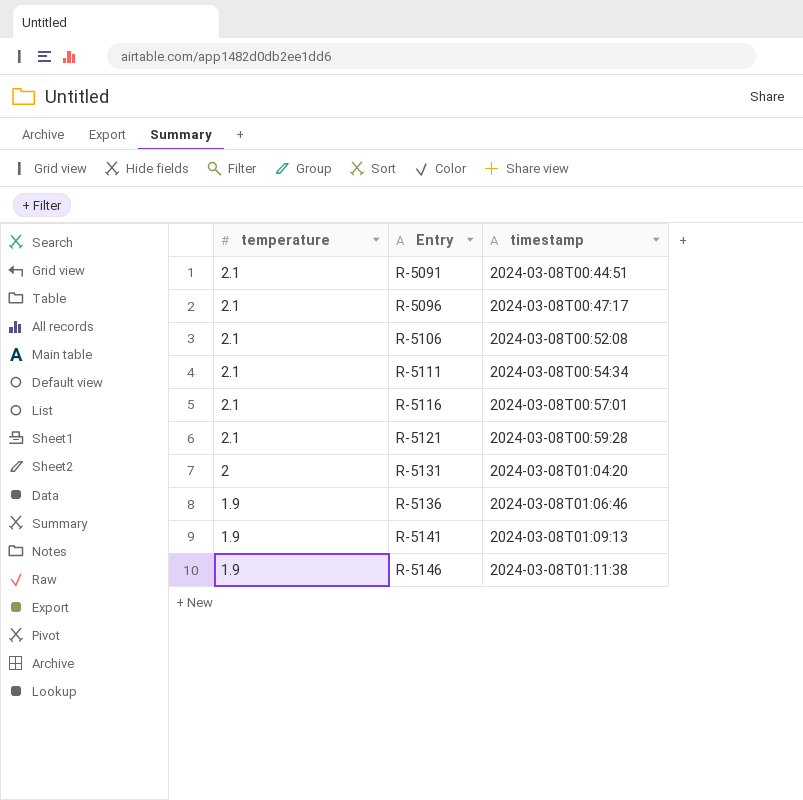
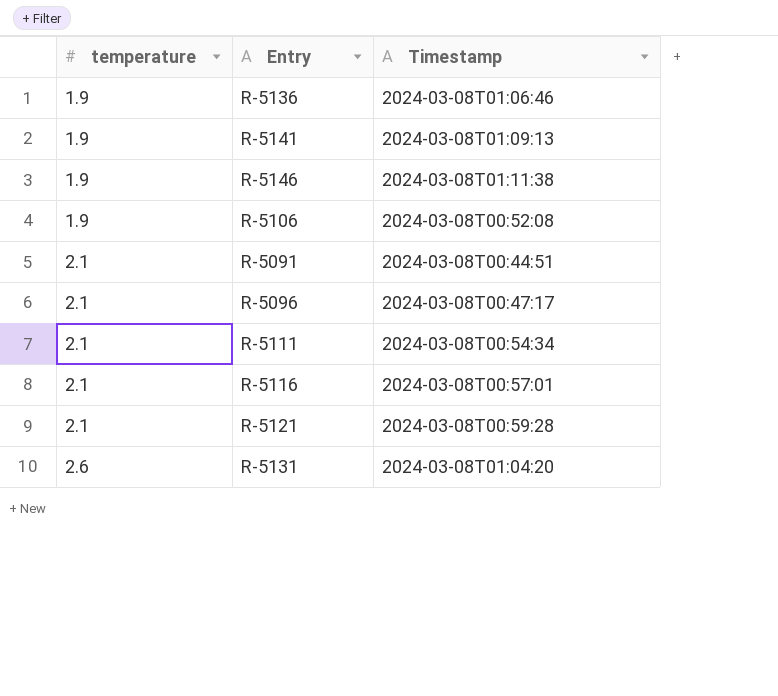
row order: temperature descending -> temperature ascending
column name: timestamp -> Timestamp
R-5106 | temperature: 2.1 -> 1.9
R-5131 | temperature: 2 -> 2.6

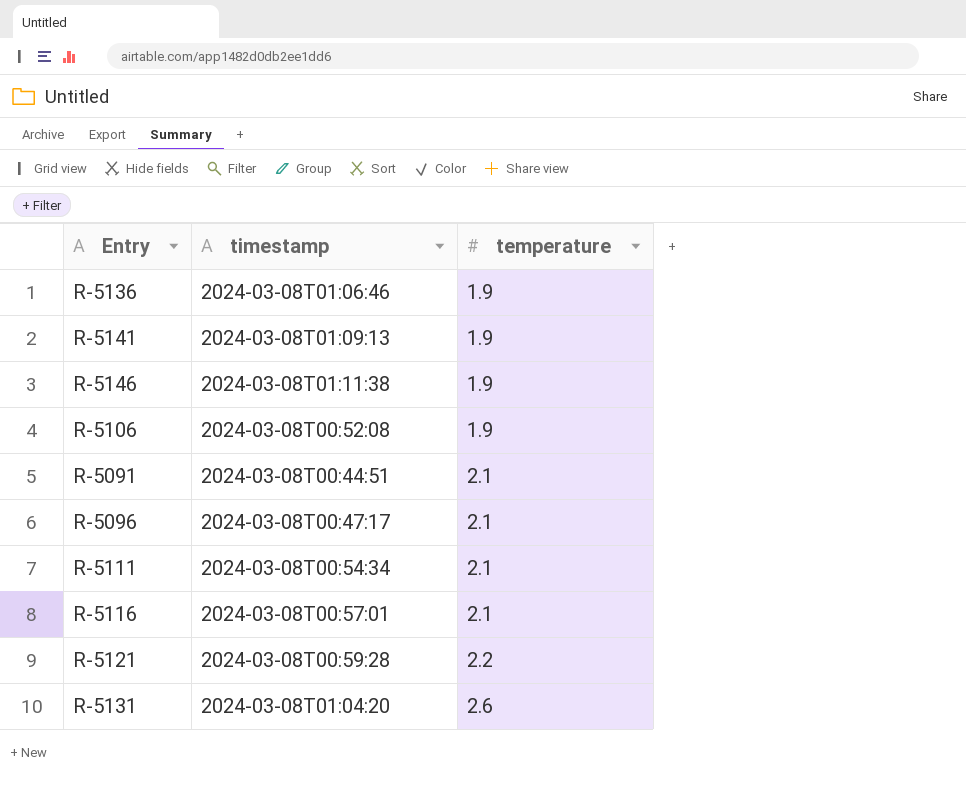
column name: Timestamp -> timestamp
column temperature | position: 1 -> 3
R-5121 | temperature: 2.1 -> 2.2

